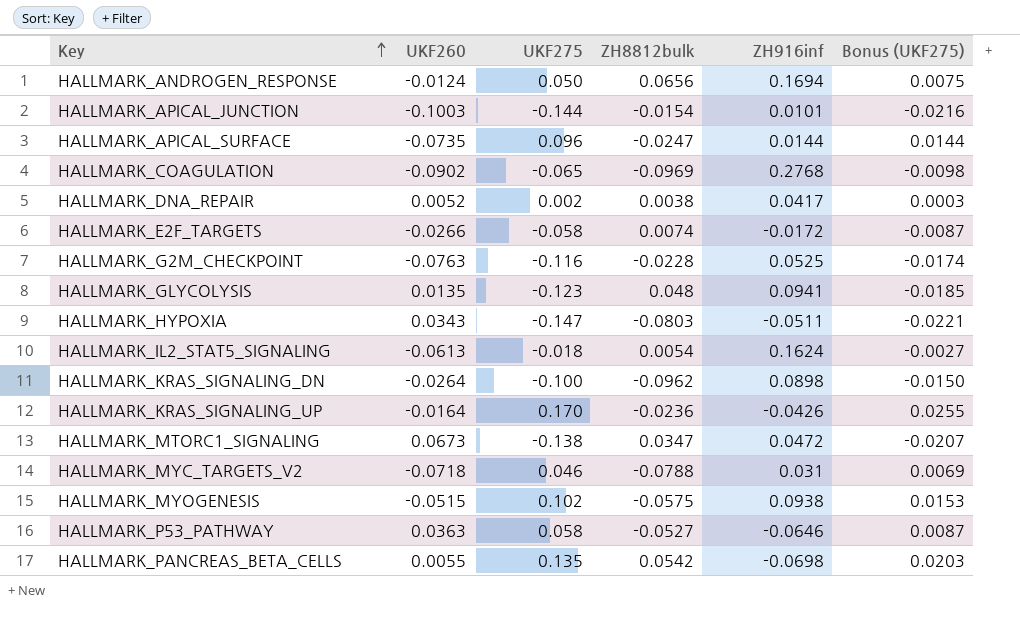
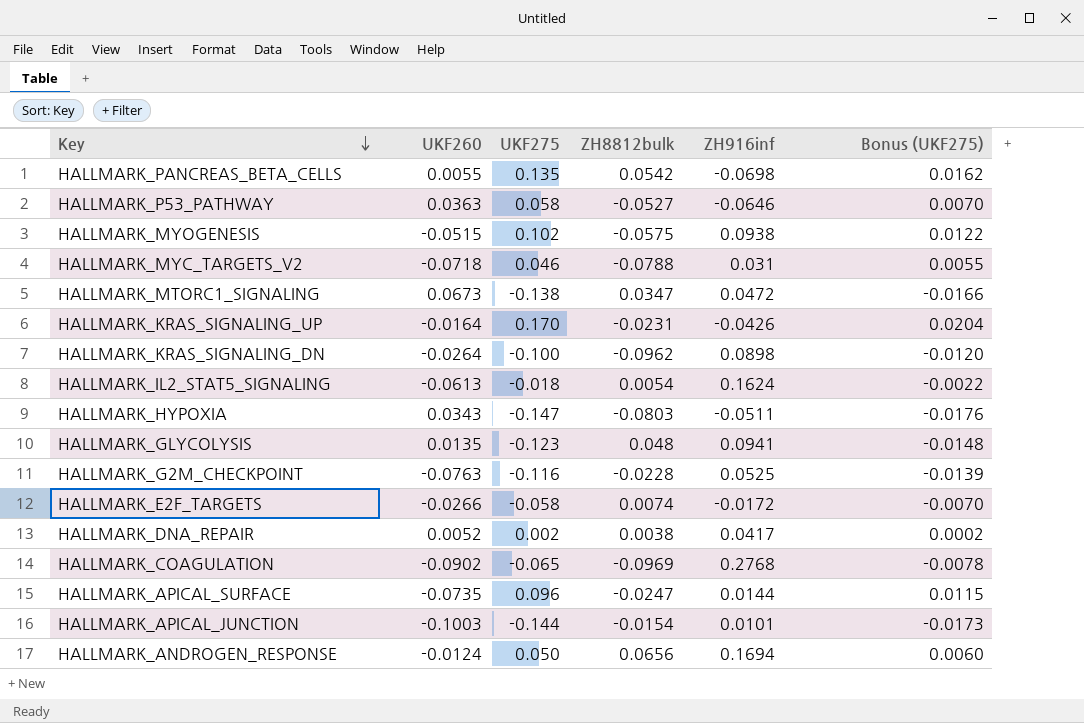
row order: Key ascending -> Key descending
column Bonus (UKF275) | formula: [UKF275] * 0.15 -> [UKF275] * 0.12
HALLMARK_KRAS_SIGNALING_UP | ZH8812bulk: -0.0236 -> -0.0231

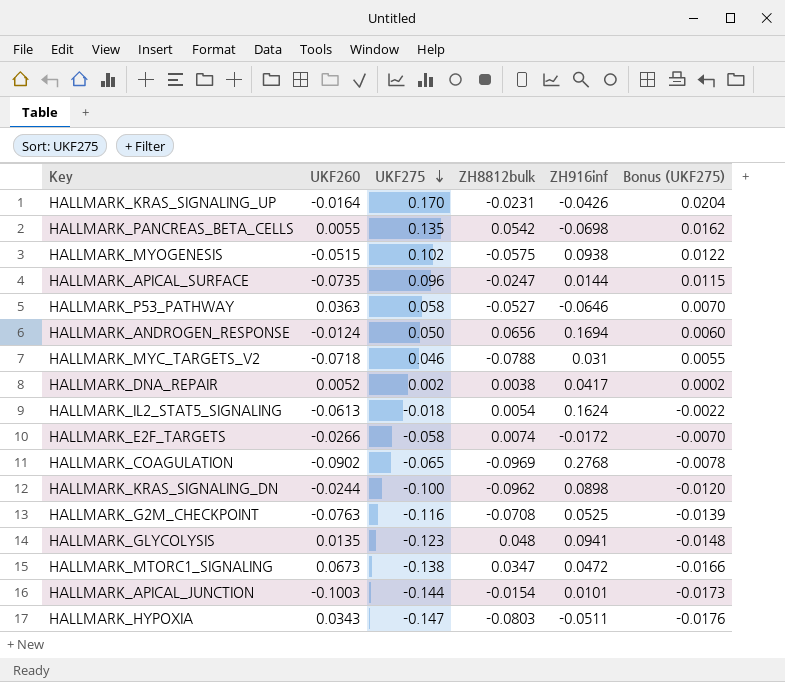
row order: Key descending -> UKF275 descending
HALLMARK_KRAS_SIGNALING_DN | UKF260: -0.0264 -> -0.0244
HALLMARK_G2M_CHECKPOINT | ZH8812bulk: -0.0228 -> -0.0708

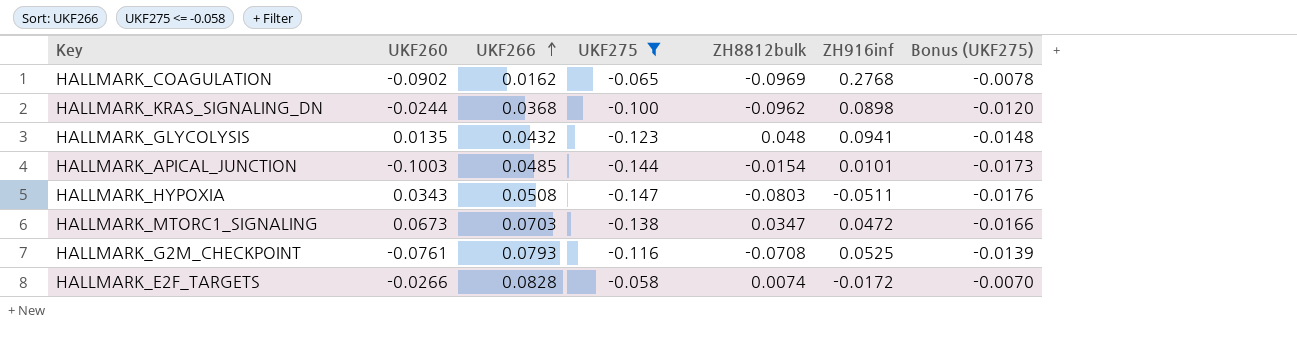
filter: none -> UKF275 <= -0.058
row order: UKF275 descending -> UKF266 ascending
column UKF266 | position: none -> 3
HALLMARK_G2M_CHECKPOINT | UKF260: -0.0763 -> -0.0761

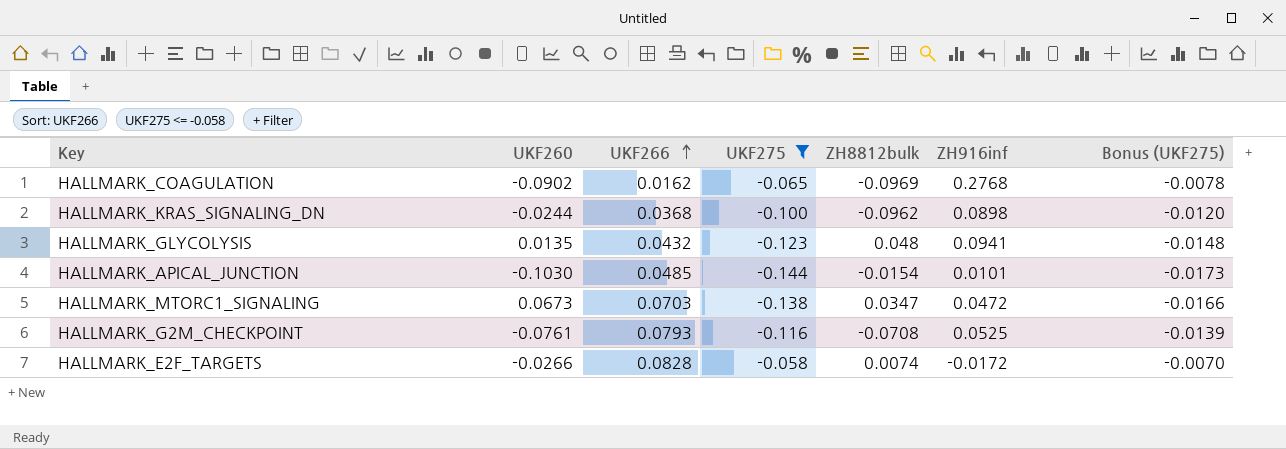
row HALLMARK_HYPOXIA: 0.0343 | 0.0508 | -0.147 | -0.0803 | -0.0511 | -0.0176 -> none
HALLMARK_APICAL_JUNCTION | UKF260: -0.1003 -> -0.1030

